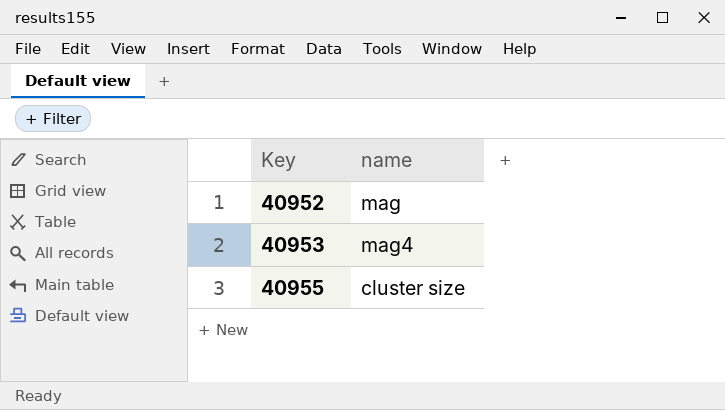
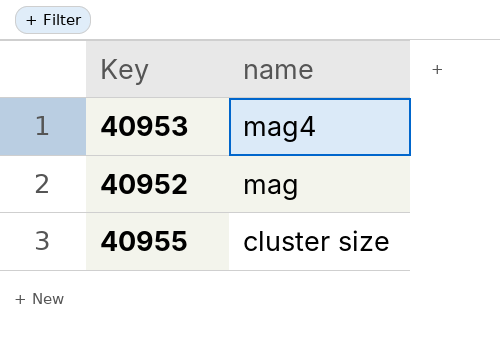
row order: Key ascending -> name descending

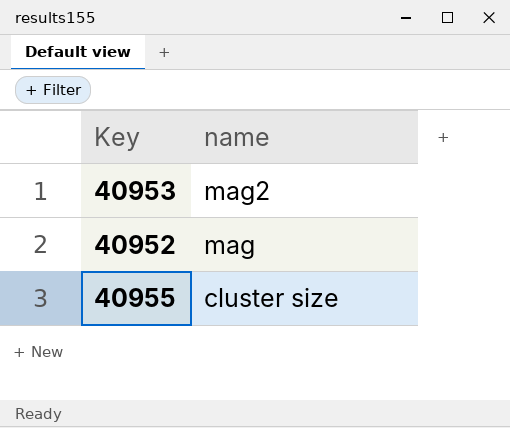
40953 | name: mag4 -> mag2

